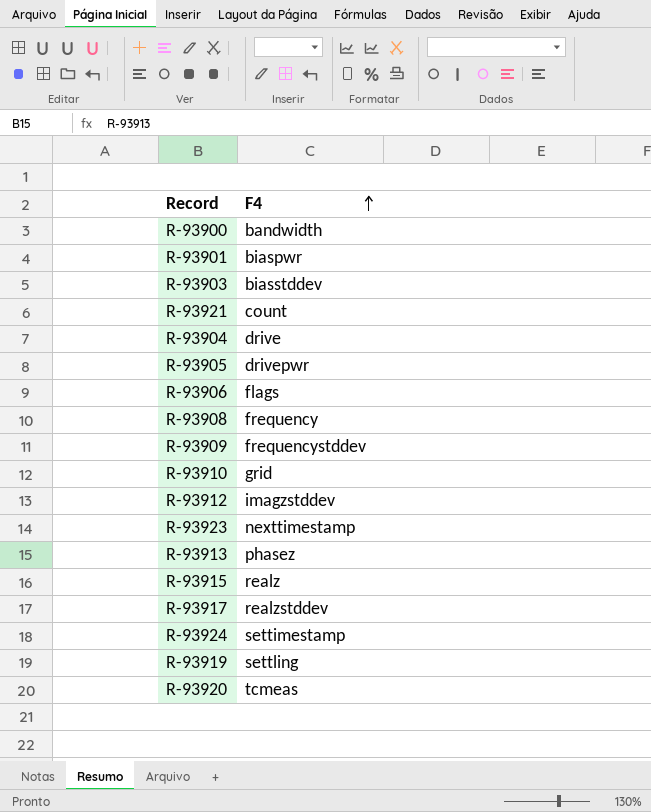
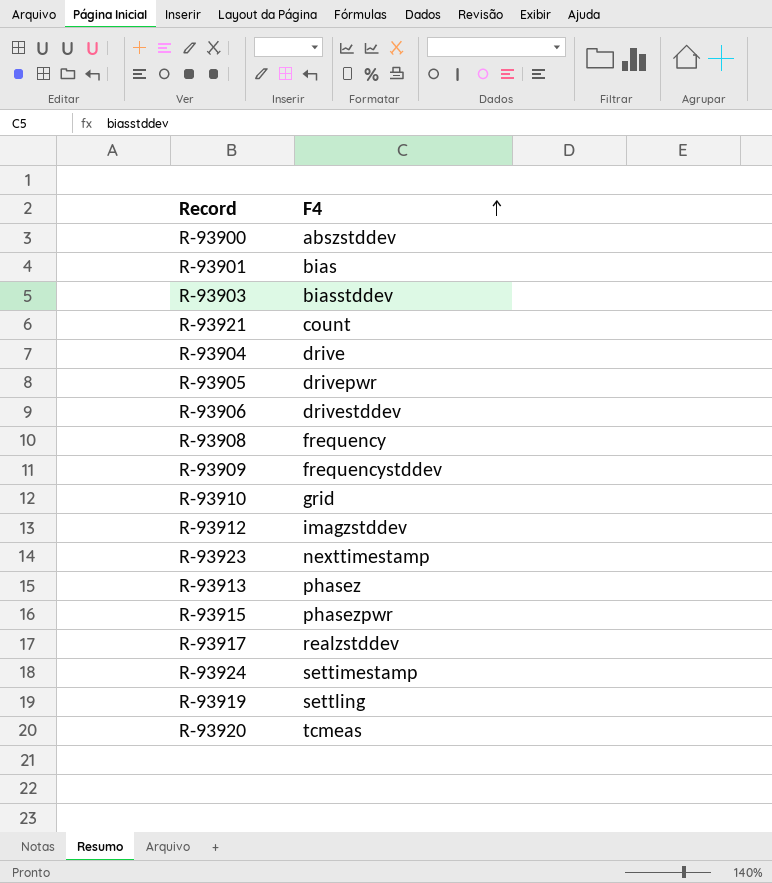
R-93900 | F4: bandwidth -> abszstddev
R-93901 | F4: biaspwr -> bias
R-93906 | F4: flags -> drivestddev
R-93915 | F4: realz -> phasezpwr

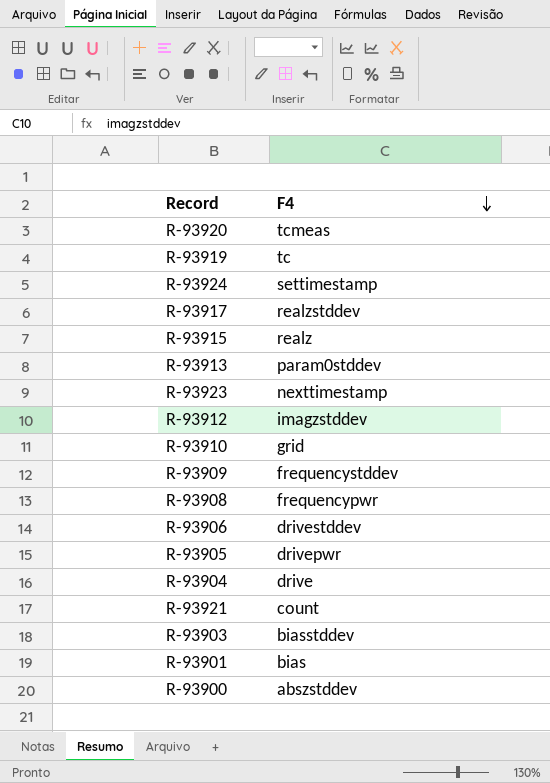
row order: F4 ascending -> F4 descending
R-93919 | F4: settling -> tc
R-93915 | F4: phasezpwr -> realz
R-93913 | F4: phasez -> param0stddev
R-93908 | F4: frequency -> frequencypwr

